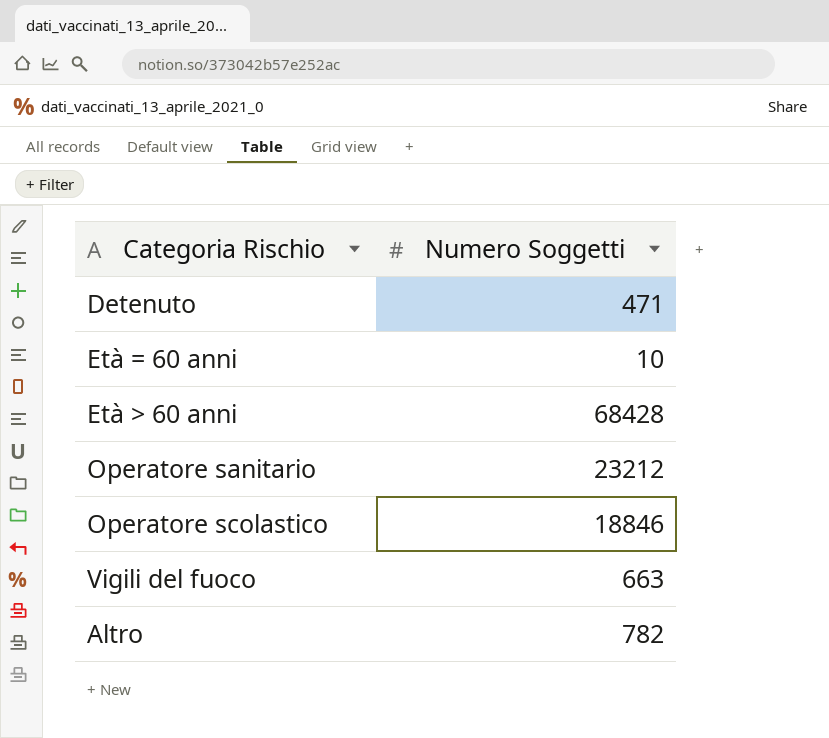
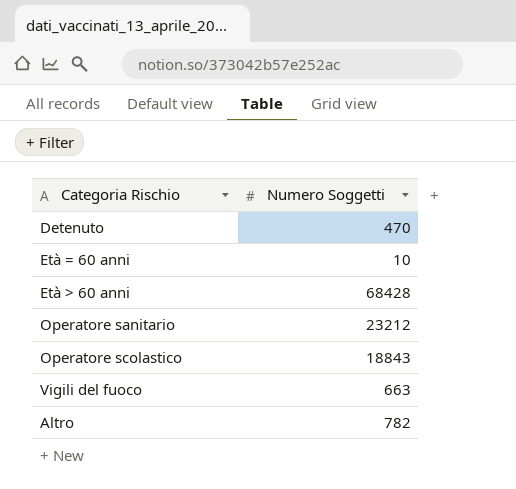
Detenuto | Numero Soggetti: 471 -> 470
Operatore scolastico | Numero Soggetti: 18846 -> 18843

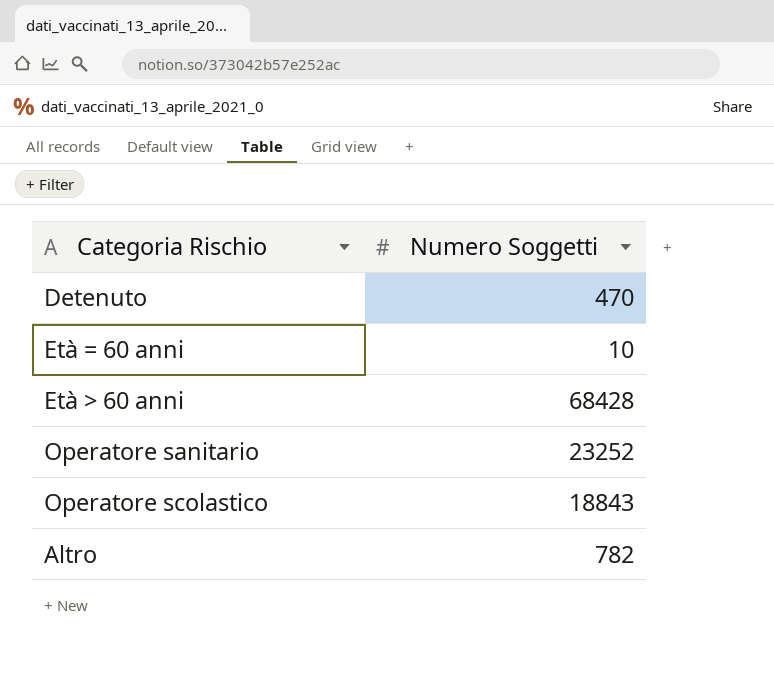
row Vigili del fuoco: 663 -> none
Operatore sanitario | Numero Soggetti: 23212 -> 23252

